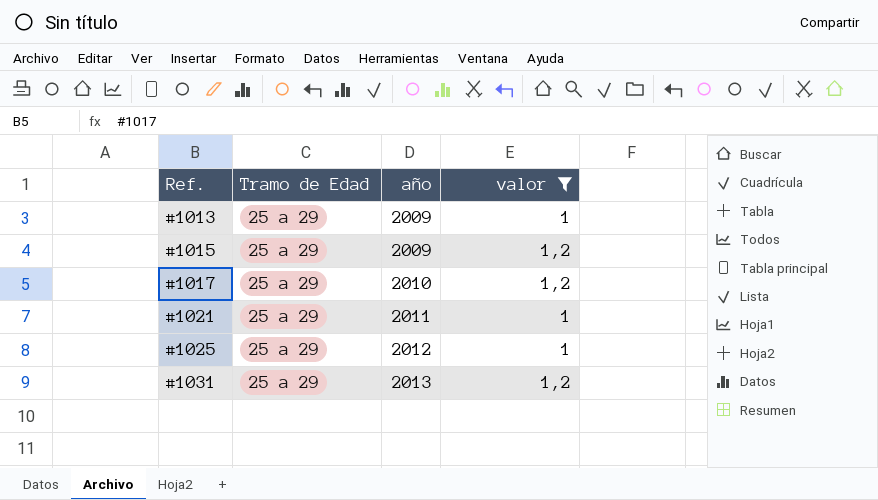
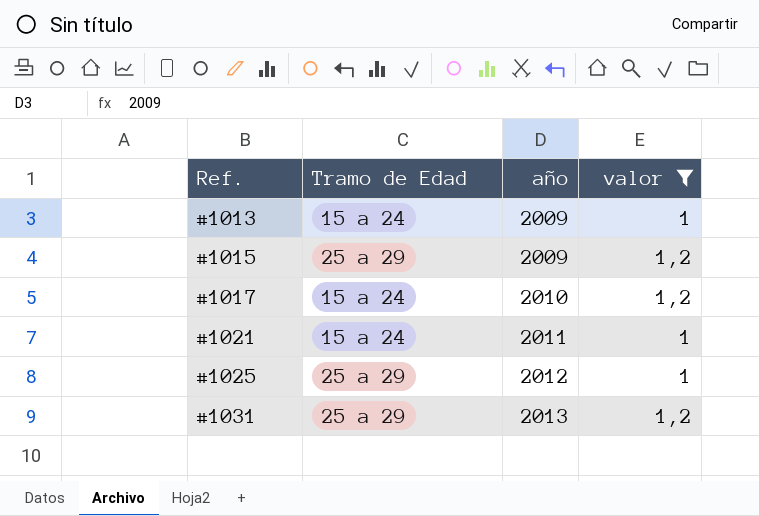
#1013 | Tramo de Edad: 25 a 29 -> 15 a 24
#1017 | Tramo de Edad: 25 a 29 -> 15 a 24
#1021 | Tramo de Edad: 25 a 29 -> 15 a 24

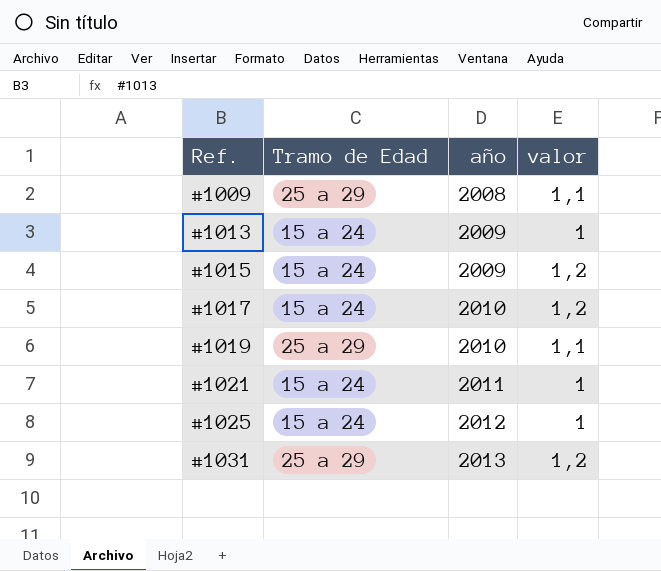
filter: valor != 1,1 -> none
#1015 | Tramo de Edad: 25 a 29 -> 15 a 24
#1025 | Tramo de Edad: 25 a 29 -> 15 a 24

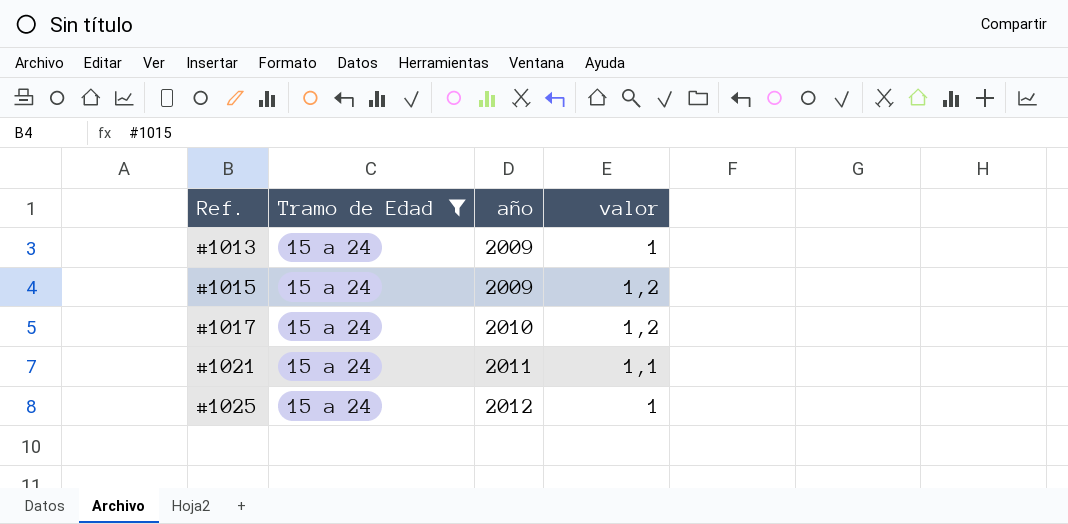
filter: none -> Tramo de Edad = 15 a 24
#1021 | valor: 1 -> 1,1

